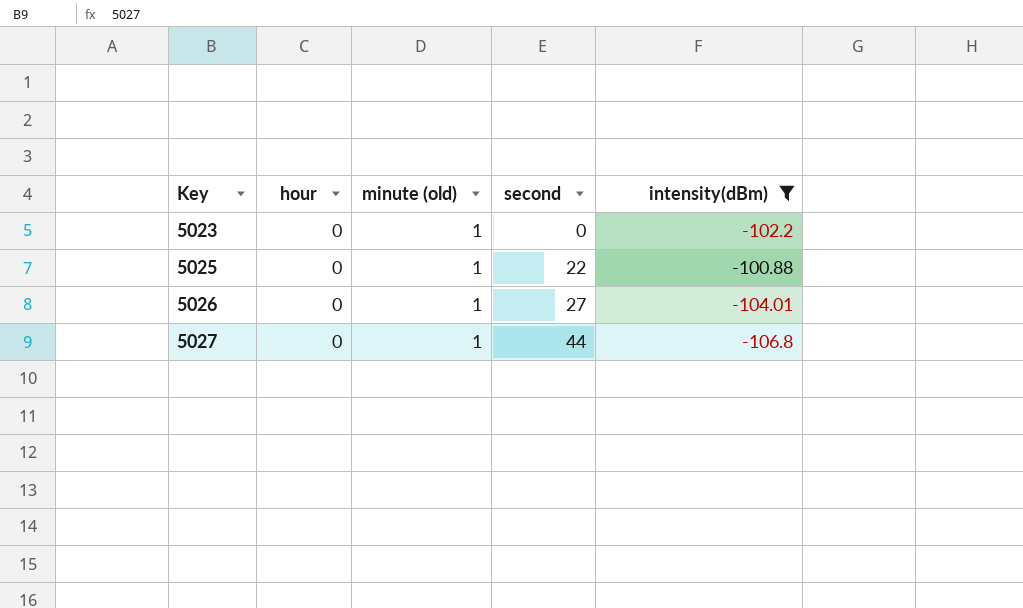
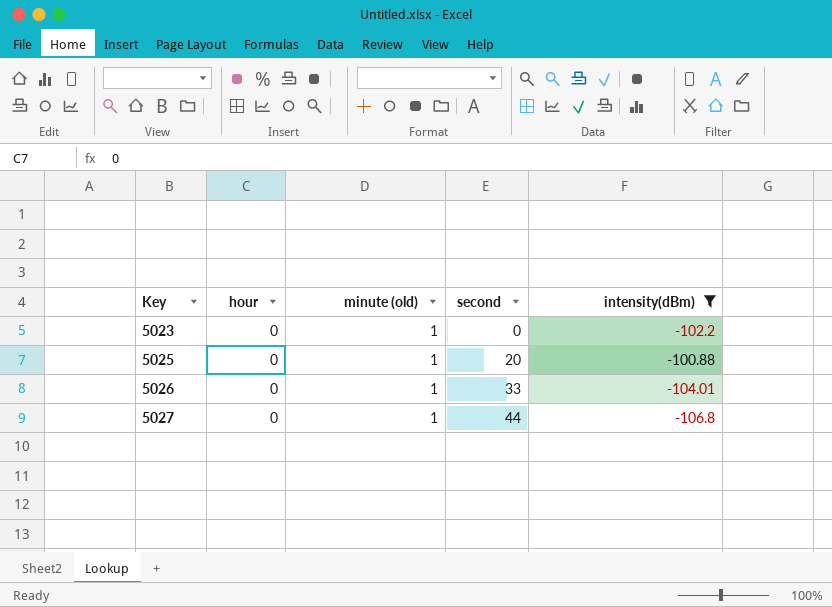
5025 | second: 22 -> 20
5026 | second: 27 -> 33

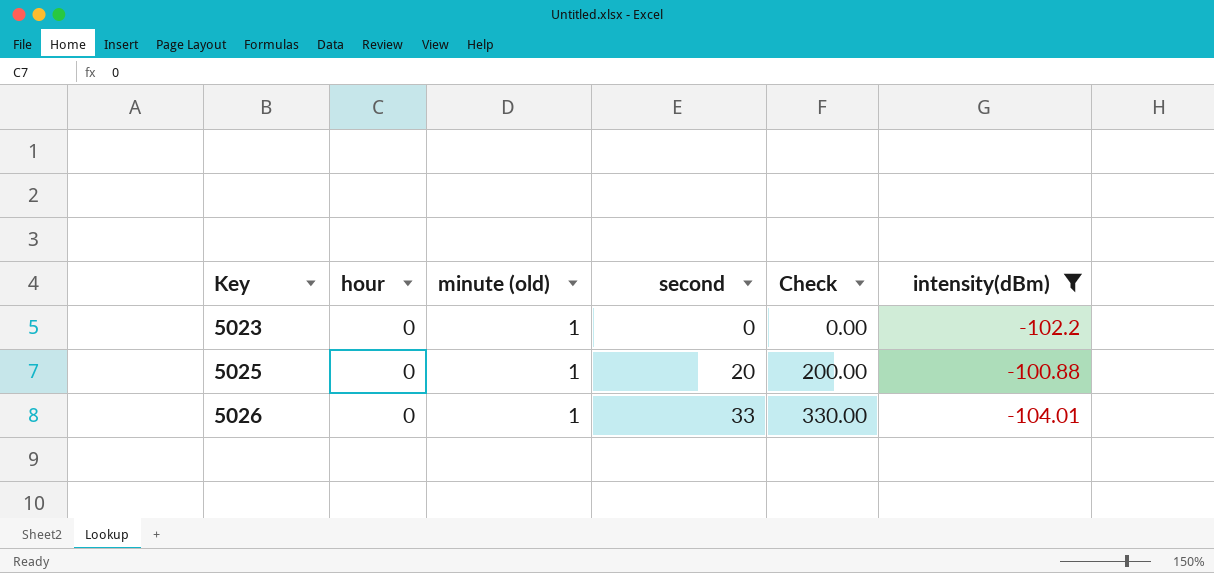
column Check | formula: none -> [second] * 10
row 5027: 0 | 1 | 44 | -106.8 -> none

